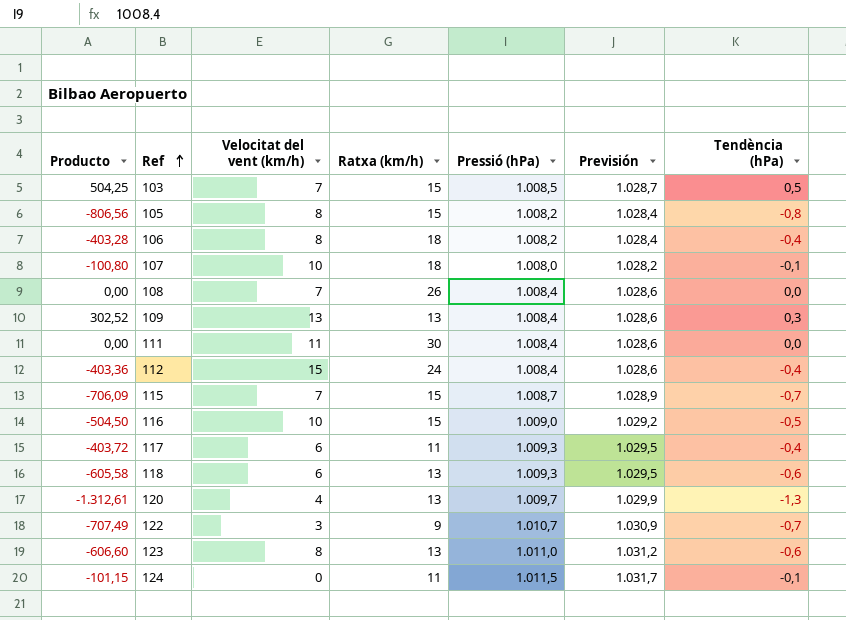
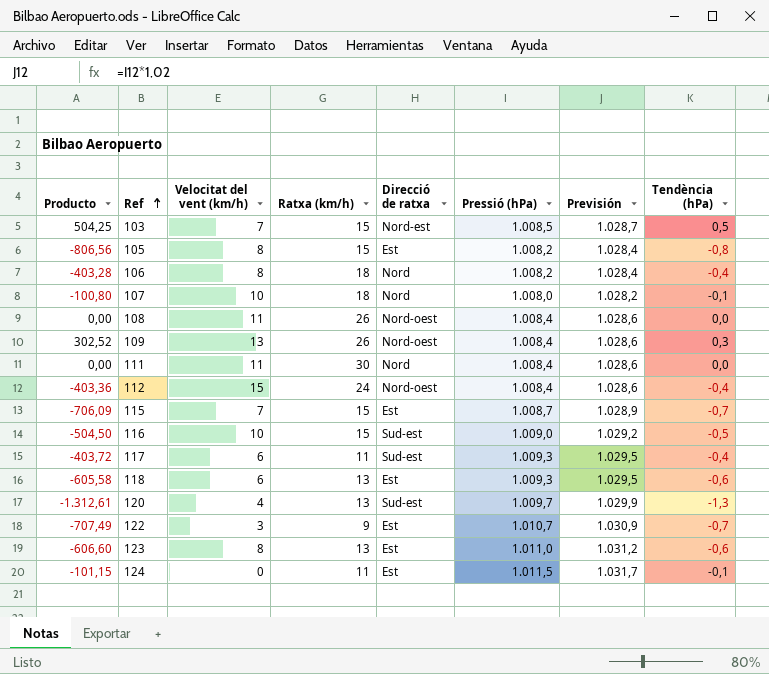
column Direcció de ratxa | position: none -> 5
108 | Velocitat del vent (km/h): 7 -> 11
109 | Ratxa (km/h): 13 -> 26

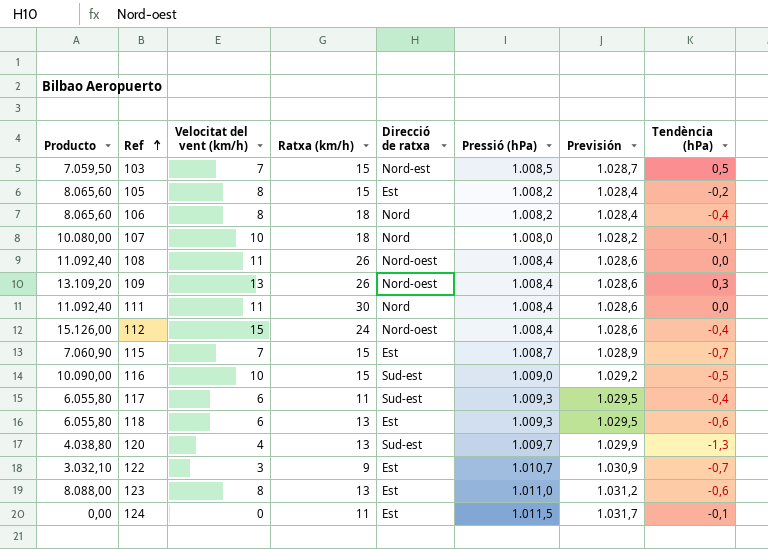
column Producto | formula: [Pressió (hPa)] * [Tendència (hPa)] -> [Velocitat del vent (km/h)] * [Pressió (hPa)]
105 | Tendència (hPa): -0,8 -> -0,2

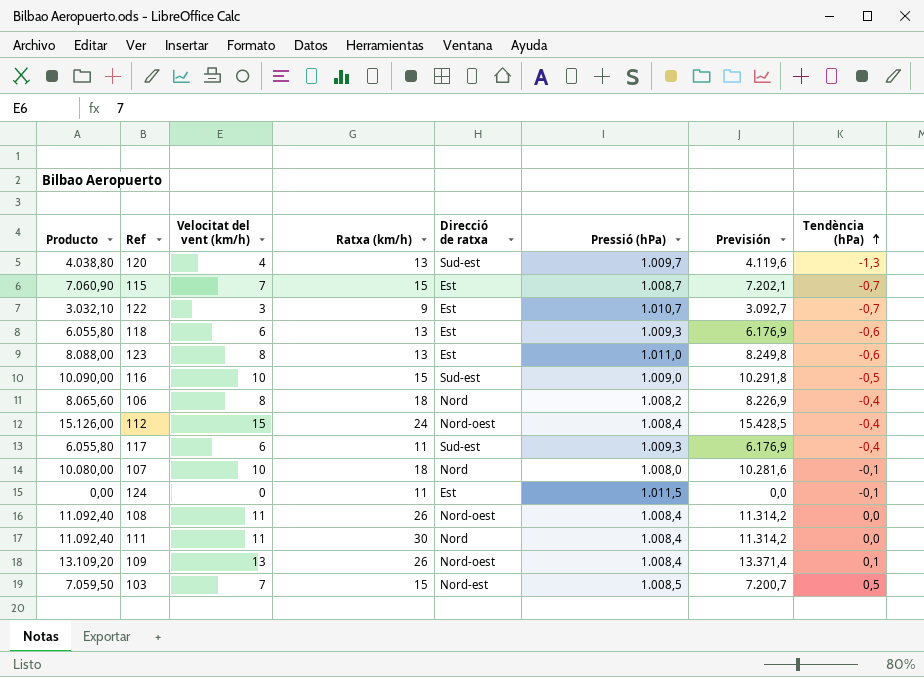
row order: Ref ascending -> Tendència (hPa) ascending
column Previsión | formula: [Pressió (hPa)] * 1,02 -> [Producto] * 1,02
row 105: 8.065,60 | 8 | 15 | Est | 1.008,2 | 1.028,4 | -0,2 -> none
109 | Tendència (hPa): 0,3 -> 0,1

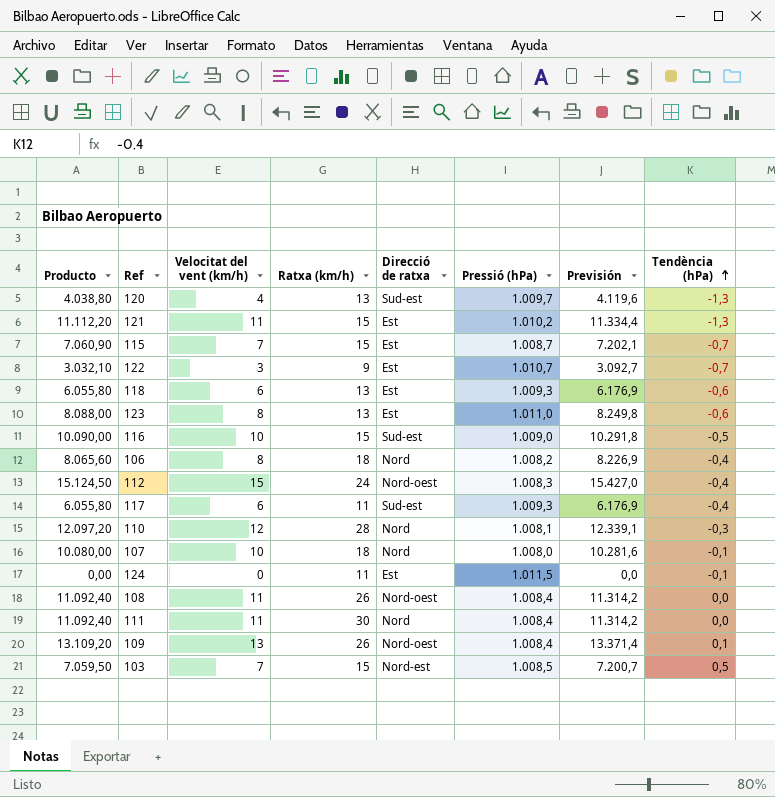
row 121: none -> 11.112,20 | 11 | 15 | Est | 1.010,2 | 11.334,4 | -1,3
112 | Producto: 15.126,00 -> 15.124,50
112 | Pressió (hPa): 1.008,4 -> 1.008,3
112 | Previsión: 15.428,5 -> 15.427,0
row 110: none -> 12.097,20 | 12 | 28 | Nord | 1.008,1 | 12.339,1 | -0,3

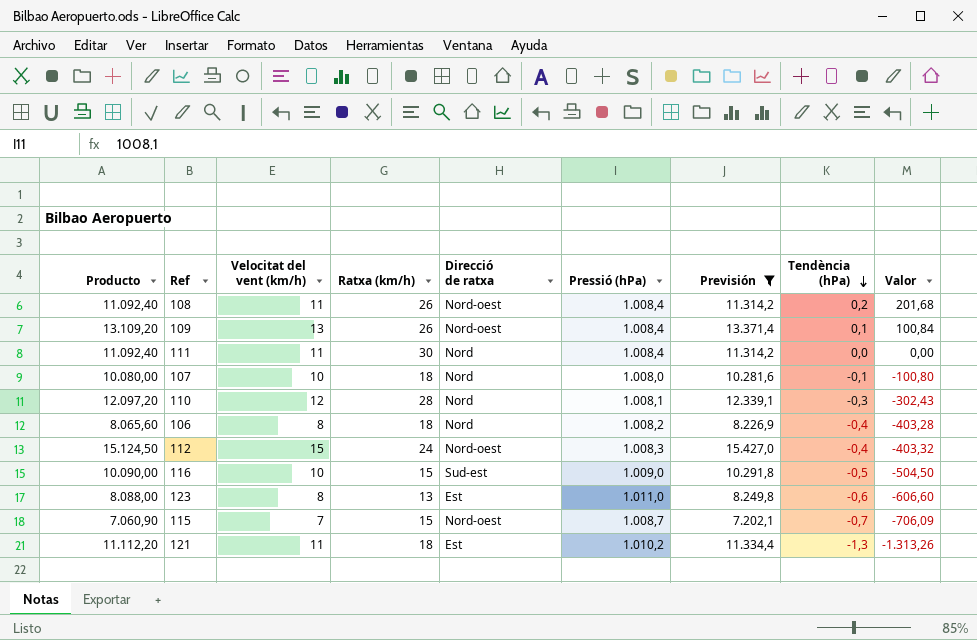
filter: none -> Previsión >= 7.202,1
row order: Tendència (hPa) ascending -> Tendència (hPa) descending
column Valor | formula: none -> [Pressió (hPa)] * [Tendència (hPa)]
108 | Tendència (hPa): 0,0 -> 0,2
115 | Direcció de ratxa: Est -> Nord-oest
121 | Ratxa (km/h): 15 -> 18

